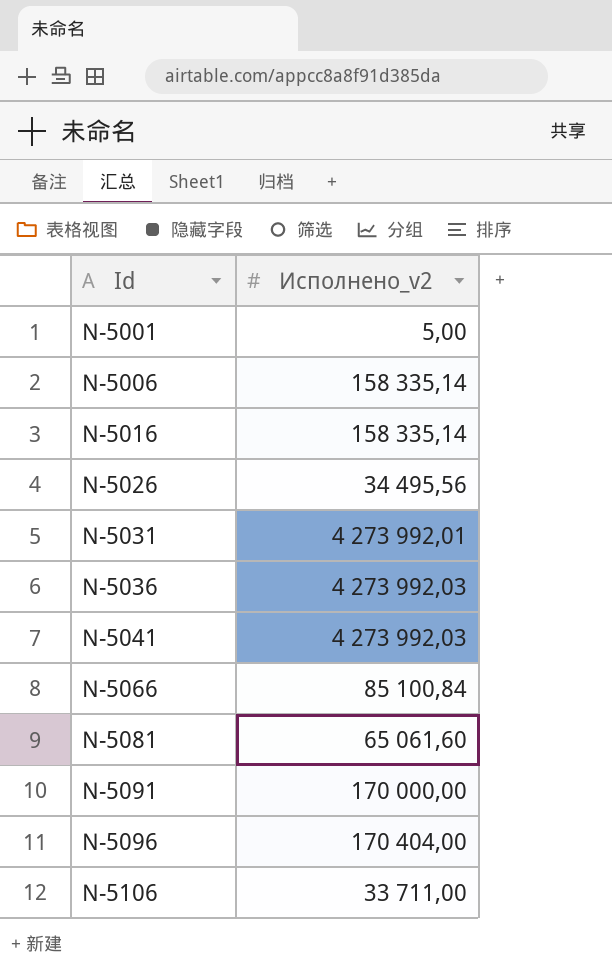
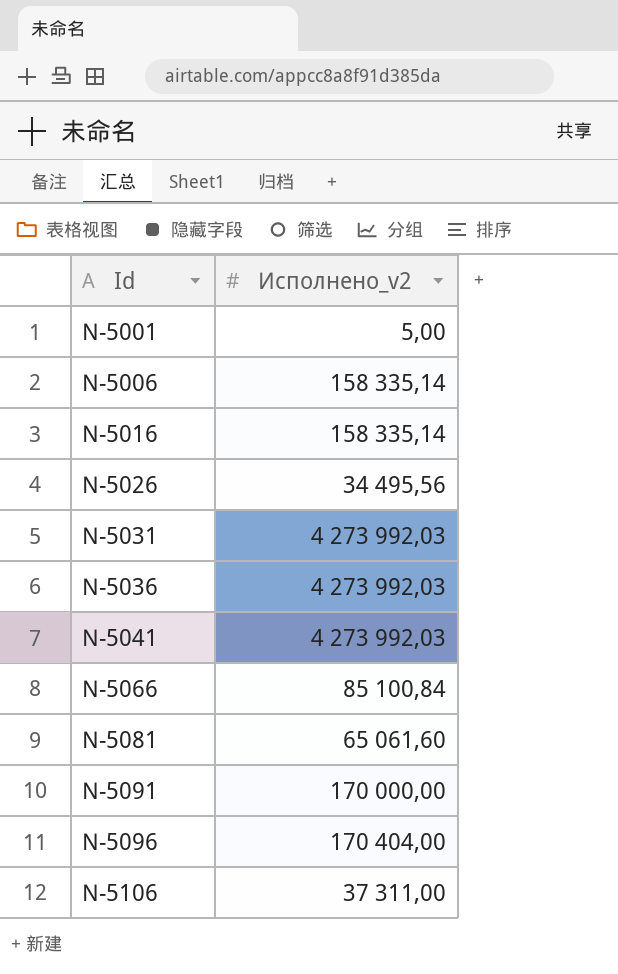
N-5031 | Исполнено_v2: 4 273 992,01 -> 4 273 992,03
N-5106 | Исполнено_v2: 33 711,00 -> 37 311,00

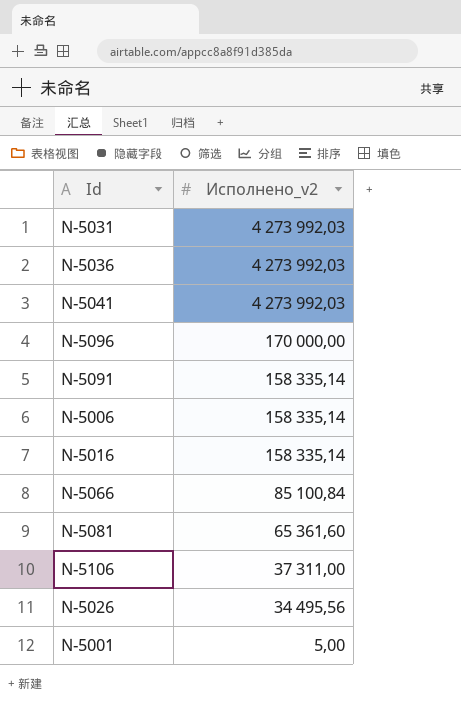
row order: Id ascending -> Исполнено_v2 descending
N-5096 | Исполнено_v2: 170 404,00 -> 170 000,00
N-5091 | Исполнено_v2: 170 000,00 -> 158 335,14
N-5081 | Исполнено_v2: 65 061,60 -> 65 361,60

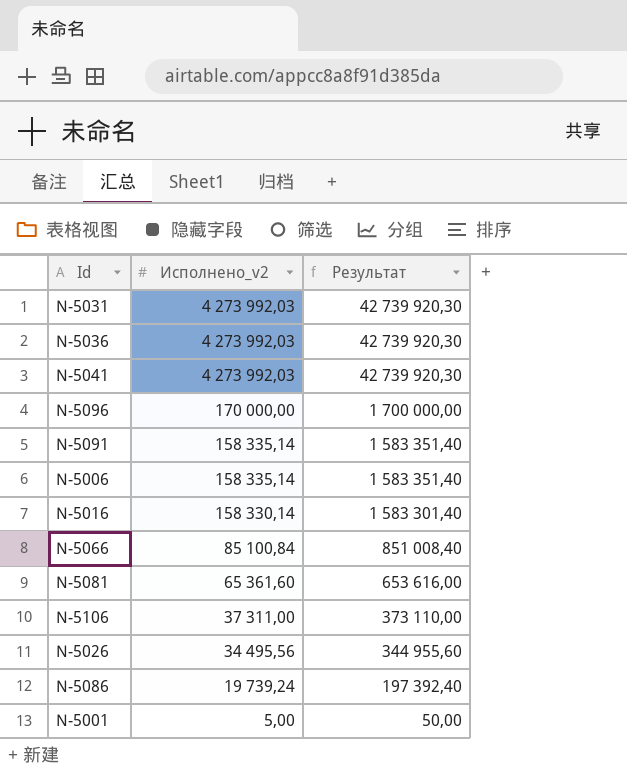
column Результат | formula: none -> [Исполнено_v2] * 10
N-5016 | Исполнено_v2: 158 335,14 -> 158 330,14
row N-5086: none -> 19 739,24 | 197 392,40

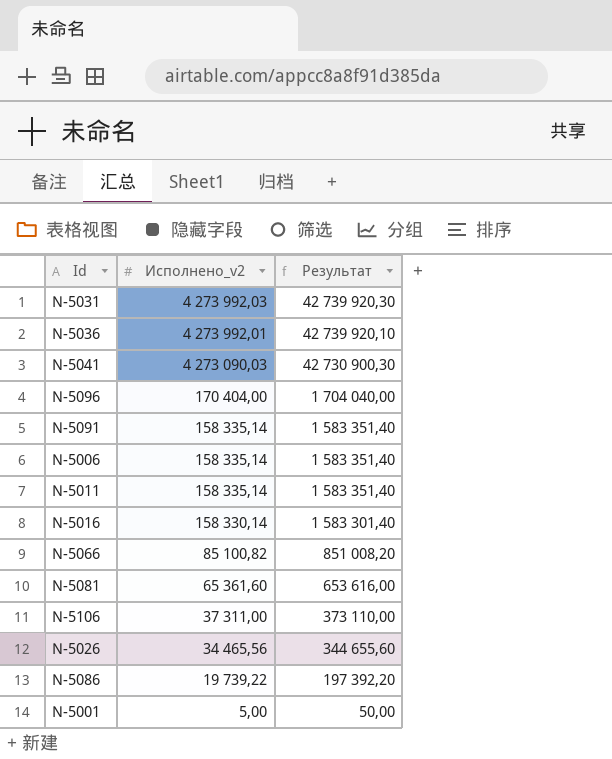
N-5036 | Исполнено_v2: 4 273 992,03 -> 4 273 992,01
N-5036 | Результат: 42 739 920,30 -> 42 739 920,10
N-5041 | Исполнено_v2: 4 273 992,03 -> 4 273 090,03
N-5041 | Результат: 42 739 920,30 -> 42 730 900,30
N-5096 | Исполнено_v2: 170 000,00 -> 170 404,00
N-5096 | Результат: 1 700 000,00 -> 1 704 040,00
row N-5011: none -> 158 335,14 | 1 583 351,40
N-5066 | Исполнено_v2: 85 100,84 -> 85 100,82
N-5066 | Результат: 851 008,40 -> 851 008,20
N-5026 | Исполнено_v2: 34 495,56 -> 34 465,56
N-5026 | Результат: 344 955,60 -> 344 655,60
N-5086 | Исполнено_v2: 19 739,24 -> 19 739,22
N-5086 | Результат: 197 392,40 -> 197 392,20

